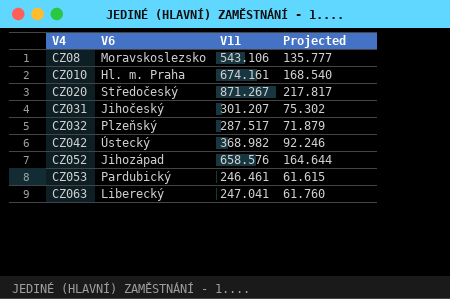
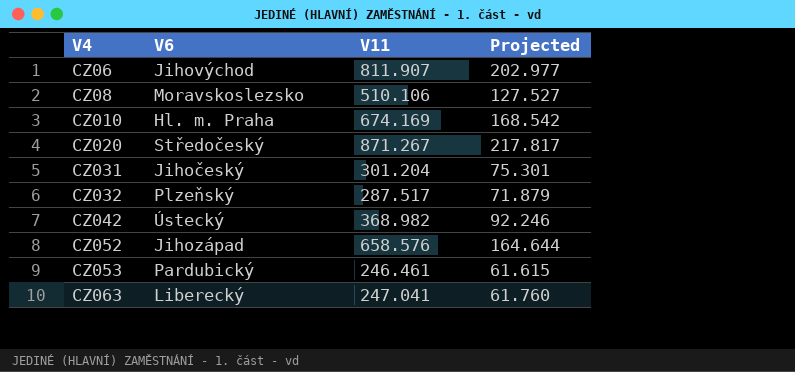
row CZ06: none -> Jihovýchod | 811.907 | 202.977
CZ08 | V11: 543.106 -> 510.106
CZ08 | Projected: 135.777 -> 127.527
CZ010 | V11: 674.161 -> 674.169
CZ010 | Projected: 168.540 -> 168.542
CZ031 | V11: 301.207 -> 301.204
CZ031 | Projected: 75.302 -> 75.301

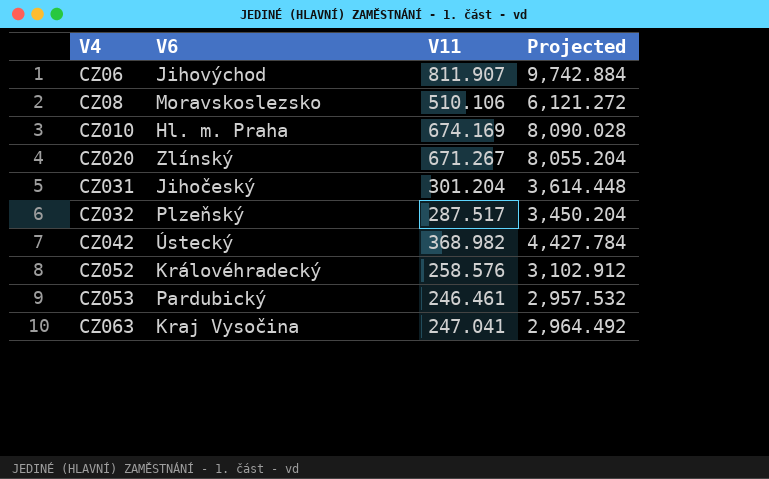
column Projected | formula: [V11] * 0.25 -> [V11] * 12
CZ020 | V6: Středočeský -> Zlínský
CZ020 | V11: 871.267 -> 671.267
CZ052 | V6: Jihozápad -> Královéhradecký
CZ052 | V11: 658.576 -> 258.576
CZ063 | V6: Liberecký -> Kraj Vysočina

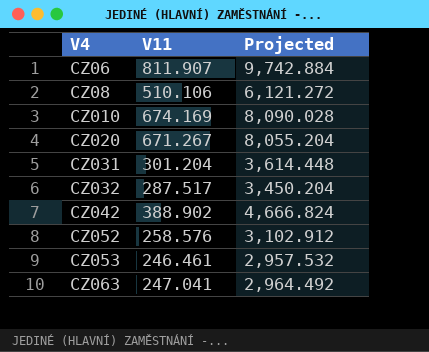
column V6 | position: 2 -> none
CZ042 | V11: 368.982 -> 388.902
CZ042 | Projected: 4,427.784 -> 4,666.824

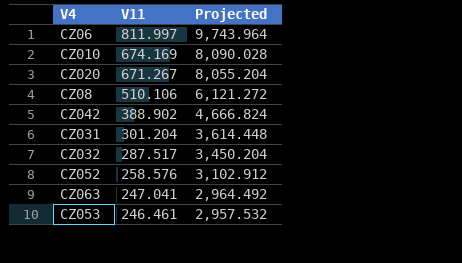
row order: V4 ascending -> V11 descending
CZ06 | V11: 811.907 -> 811.997
CZ06 | Projected: 9,742.884 -> 9,743.964

